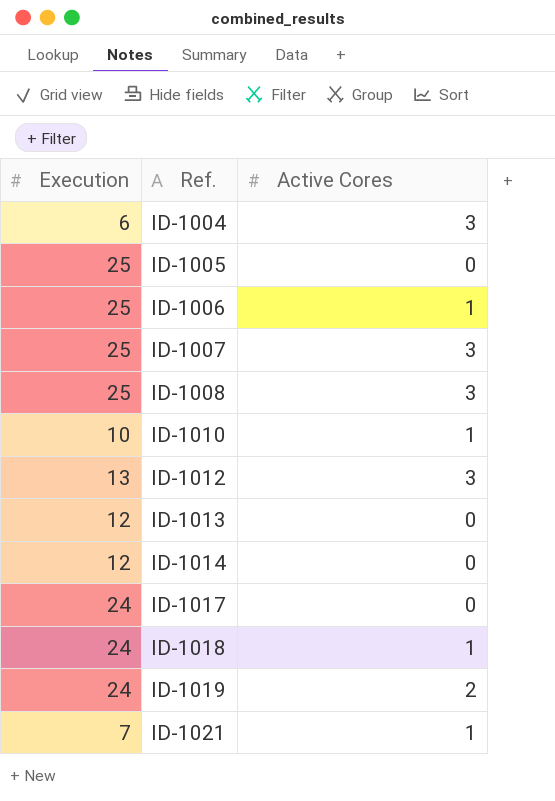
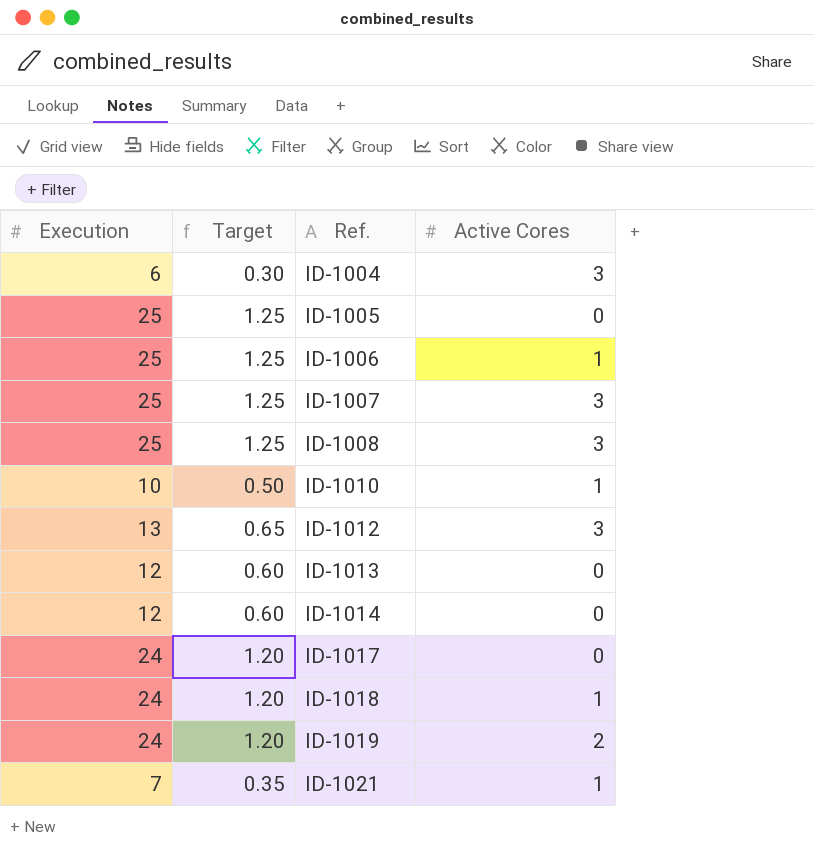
column Target | formula: none -> [Execution] * 0.05

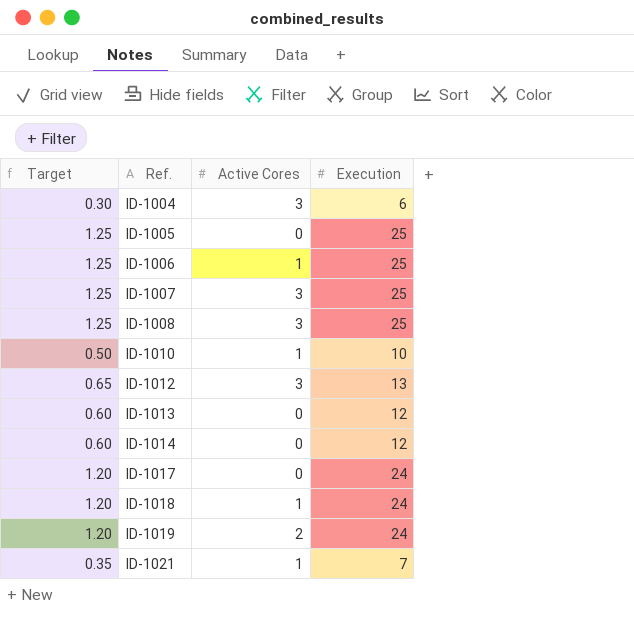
column Execution | position: 1 -> 4

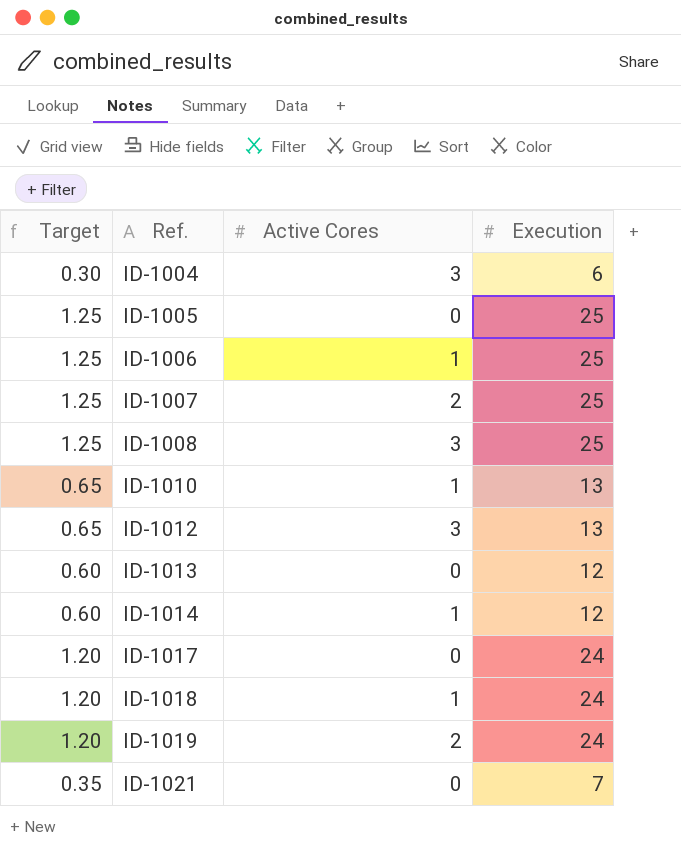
ID-1007 | Active Cores: 3 -> 2
ID-1010 | Target: 0.50 -> 0.65
ID-1010 | Execution: 10 -> 13
ID-1014 | Active Cores: 0 -> 1
ID-1021 | Active Cores: 1 -> 0

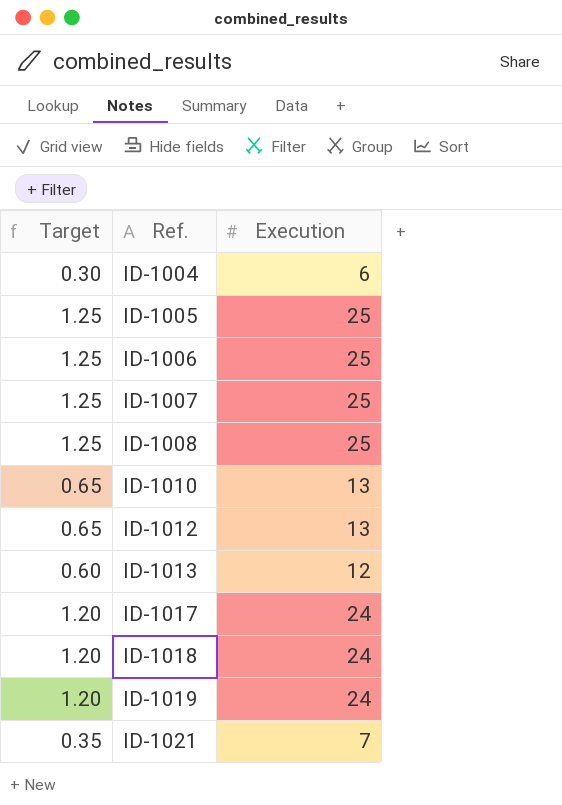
column Active Cores | position: 3 -> none
row ID-1014: 0.60 | 1 | 12 -> none

